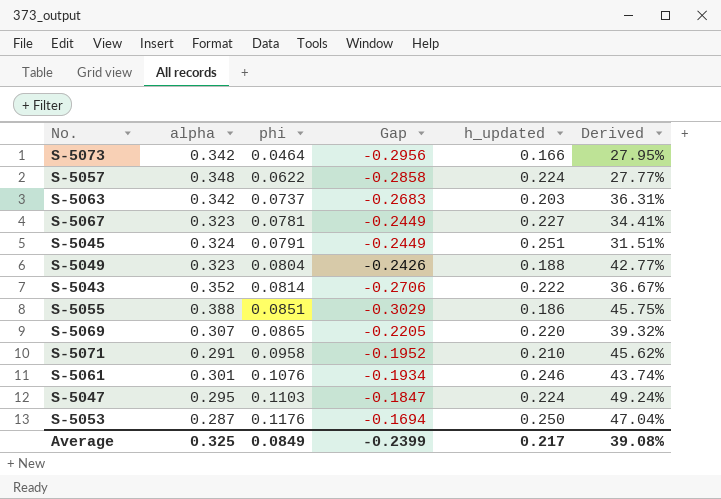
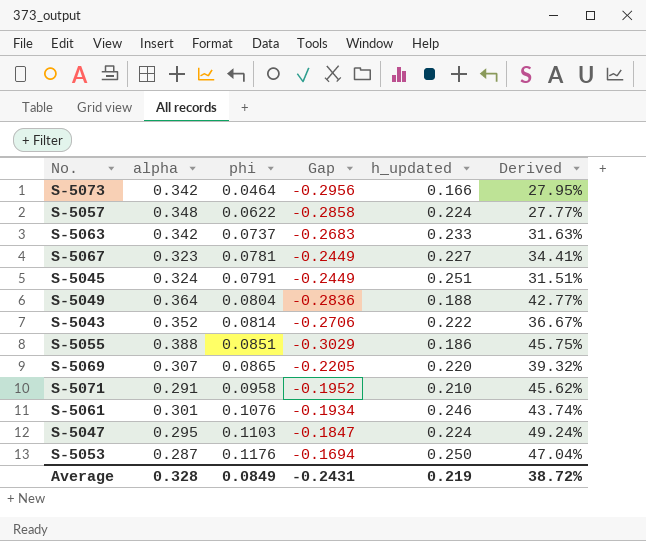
S-5063 | h_updated: 0.203 -> 0.233
S-5063 | Derived: 36.31% -> 31.63%
S-5049 | alpha: 0.323 -> 0.364
S-5049 | Gap: -0.2426 -> -0.2836
Average | alpha: 0.325 -> 0.328
Average | Gap: -0.2399 -> -0.2431
Average | h_updated: 0.217 -> 0.219
Average | Derived: 39.08% -> 38.72%

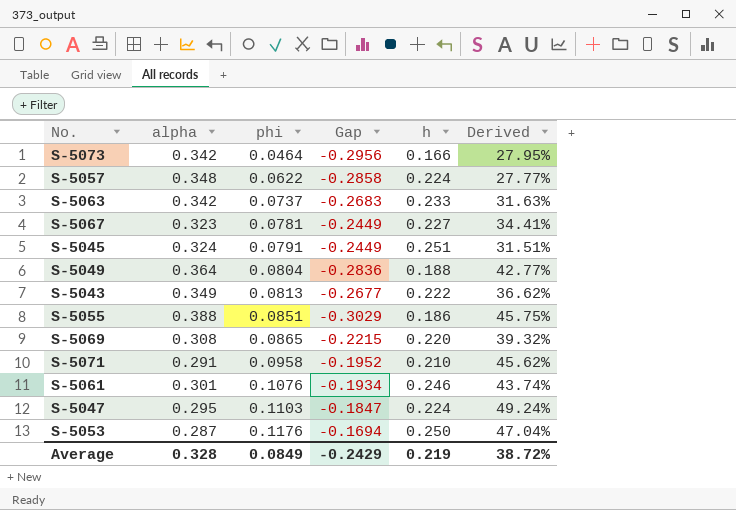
column name: h_updated -> h
S-5043 | alpha: 0.352 -> 0.349
S-5043 | phi: 0.0814 -> 0.0813
S-5043 | Gap: -0.2706 -> -0.2677
S-5043 | Derived: 36.67% -> 36.62%
S-5069 | alpha: 0.307 -> 0.308
S-5069 | Gap: -0.2205 -> -0.2215
Average | Gap: -0.2431 -> -0.2429

